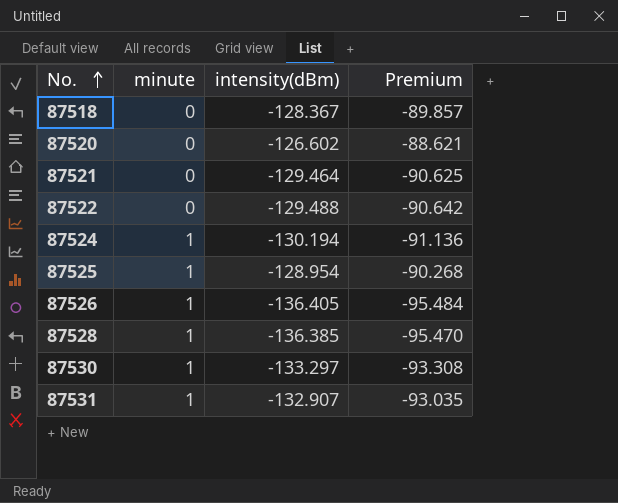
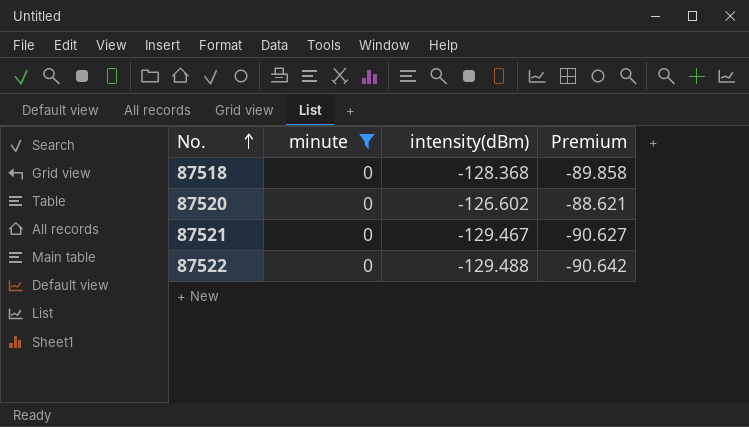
filter: none -> minute = 0
87518 | intensity(dBm): -128.367 -> -128.368
87518 | Premium: -89.857 -> -89.858
87521 | intensity(dBm): -129.464 -> -129.467
87521 | Premium: -90.625 -> -90.627

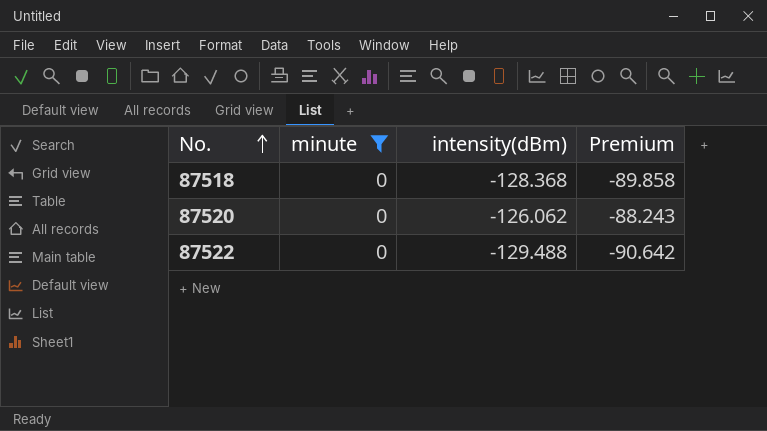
row 87521: 0 | -129.467 | -90.627 -> none
87520 | intensity(dBm): -126.602 -> -126.062
87520 | Premium: -88.621 -> -88.243

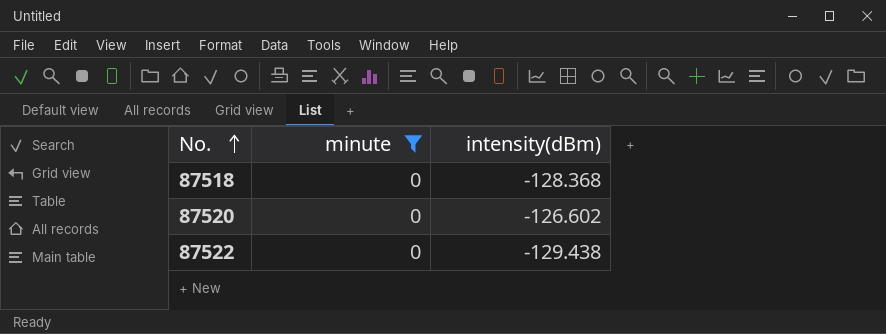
column Premium | formula: [intensity(dBm)] * 0.7 -> none
87520 | intensity(dBm): -126.062 -> -126.602
87522 | intensity(dBm): -129.488 -> -129.438

